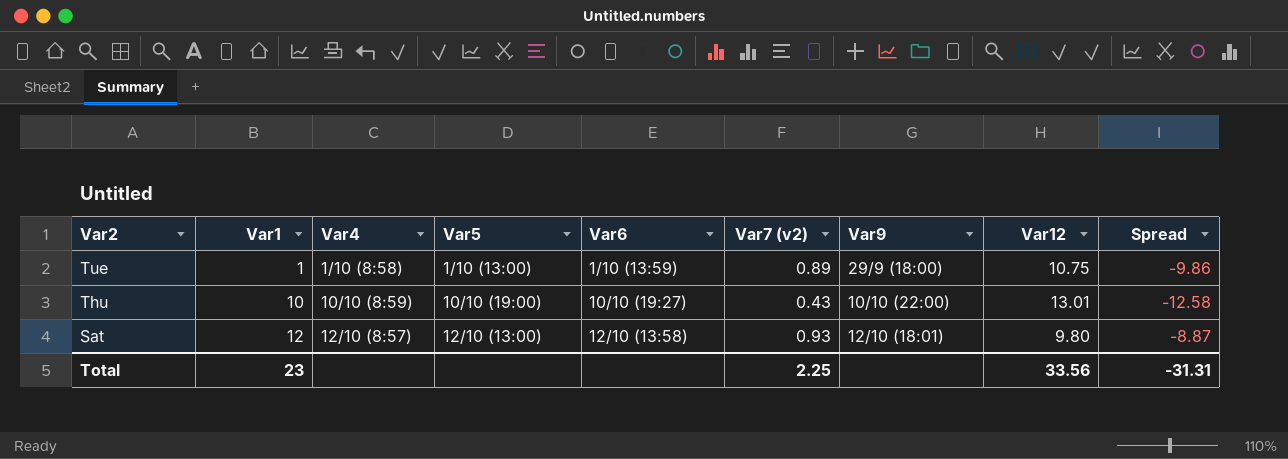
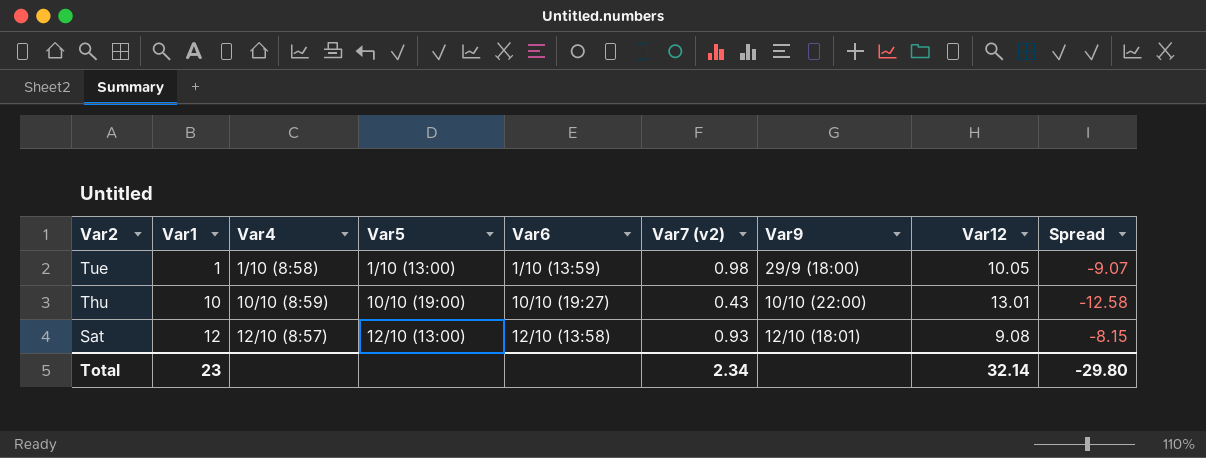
Tue | Var7 (v2): 0.89 -> 0.98
Tue | Var12: 10.75 -> 10.05
Tue | Spread: -9.86 -> -9.07
Sat | Var12: 9.80 -> 9.08
Sat | Spread: -8.87 -> -8.15
Total | Var7 (v2): 2.25 -> 2.34
Total | Var12: 33.56 -> 32.14
Total | Spread: -31.31 -> -29.80

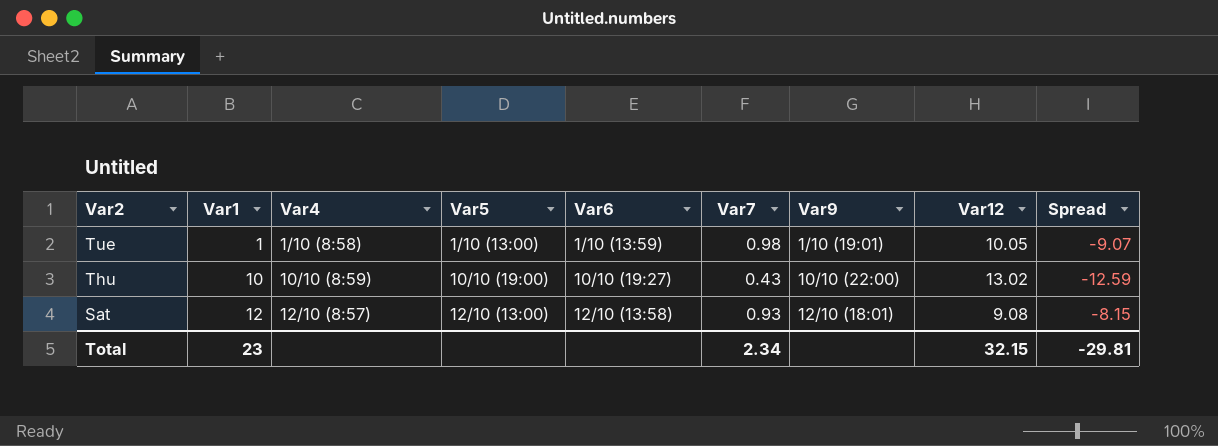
column name: Var7 (v2) -> Var7
Tue | Var9: 29/9 (18:00) -> 1/10 (19:01)
Thu | Var12: 13.01 -> 13.02
Thu | Spread: -12.58 -> -12.59
Total | Var12: 32.14 -> 32.15
Total | Spread: -29.80 -> -29.81

